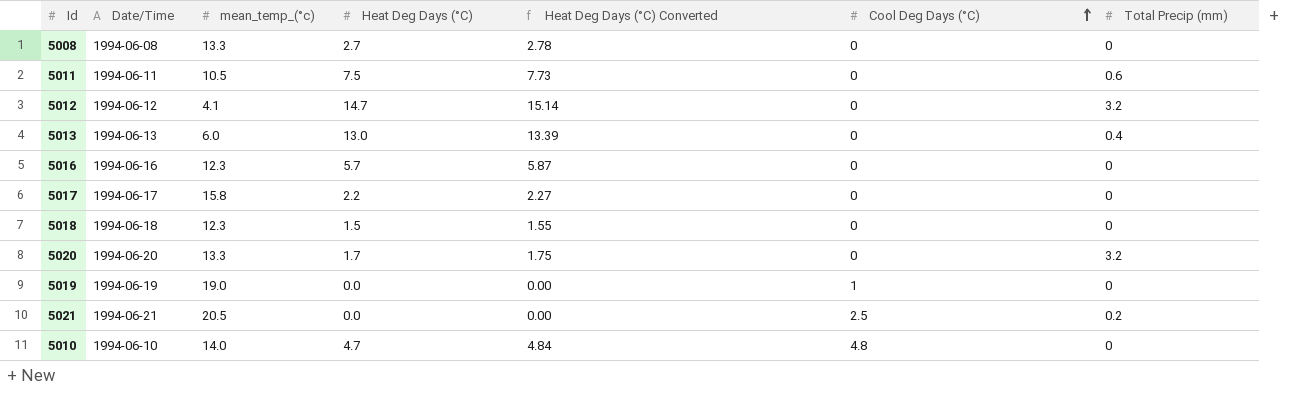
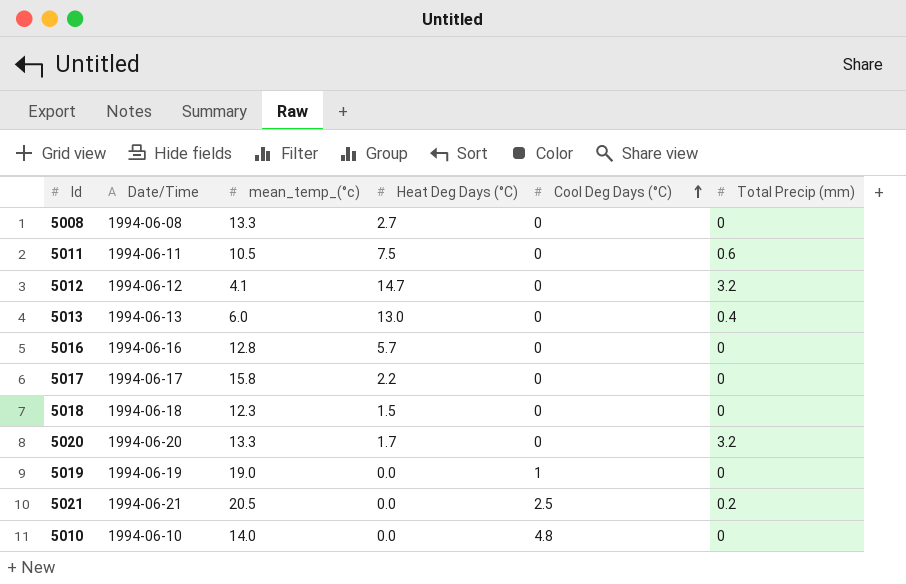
column Heat Deg Days (°C) Converted | formula: [Heat Deg Days (°C)] * 1.03 -> none
5016 | mean_temp_(°c): 12.3 -> 12.8
5010 | Heat Deg Days (°C): 4.7 -> 0.0

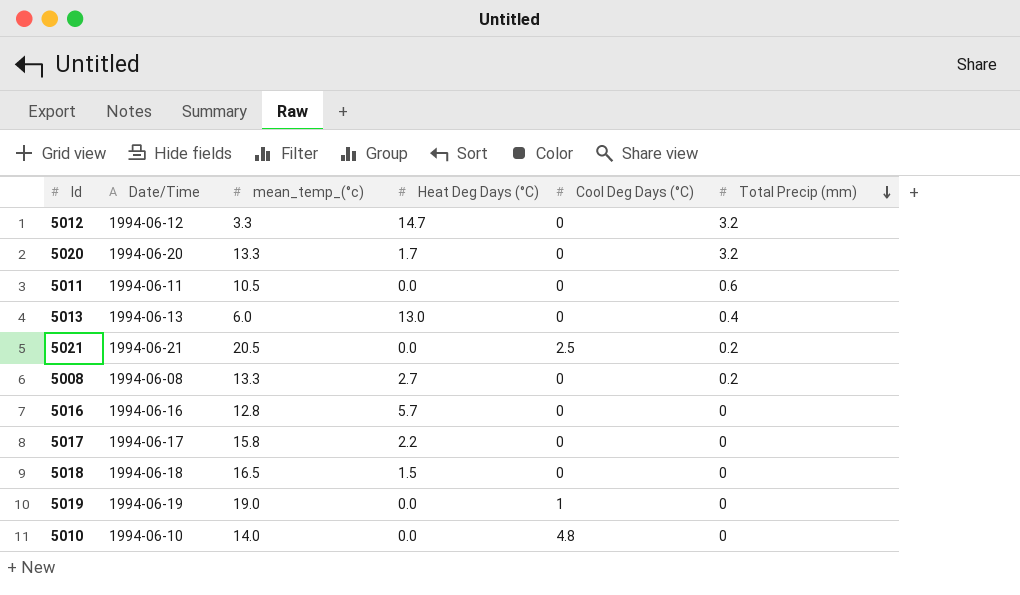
row order: Cool Deg Days (°C) ascending -> Total Precip (mm) descending
5012 | mean_temp_(°c): 4.1 -> 3.3
5011 | Heat Deg Days (°C): 7.5 -> 0.0
5008 | Total Precip (mm): 0 -> 0.2
5018 | mean_temp_(°c): 12.3 -> 16.5

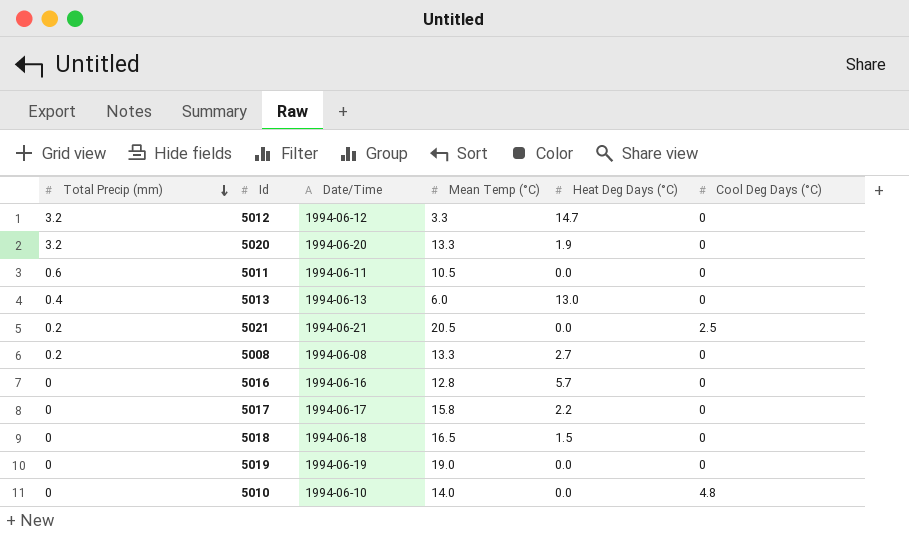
column Total Precip (mm) | position: 6 -> 1
column name: mean_temp_(°c) -> Mean Temp (°C)
5020 | Heat Deg Days (°C): 1.7 -> 1.9
5019 | Cool Deg Days (°C): 1 -> 0

